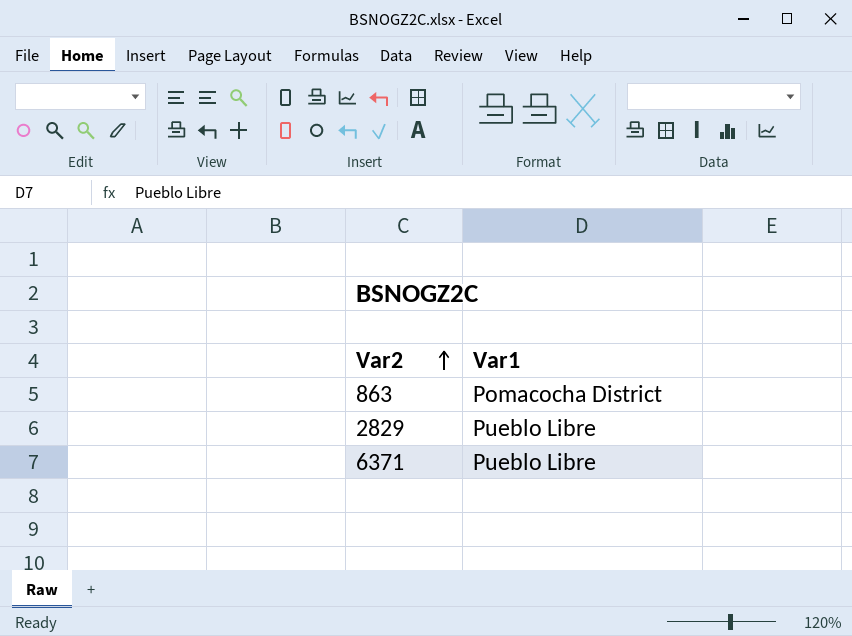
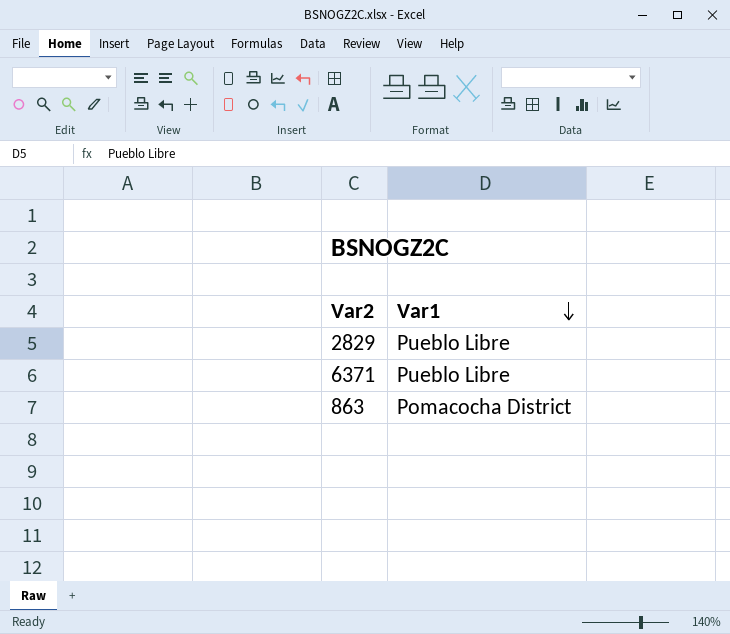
row order: Var2 ascending -> Var1 descending

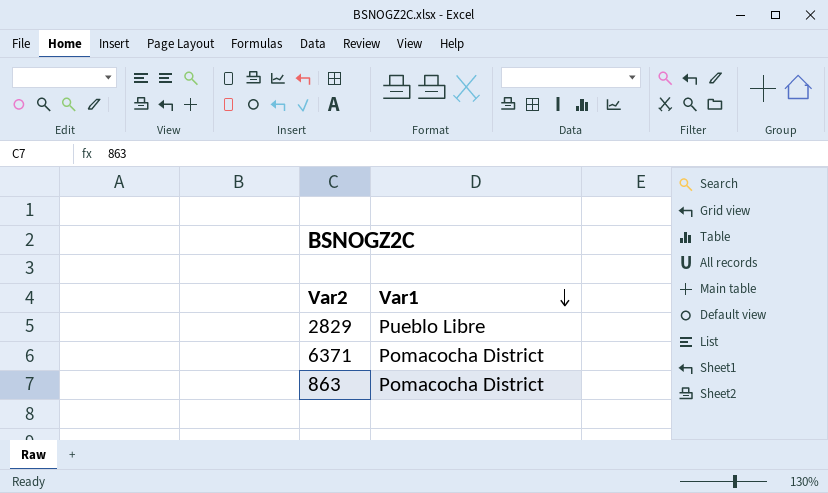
6371 | Var1: Pueblo Libre -> Pomacocha District

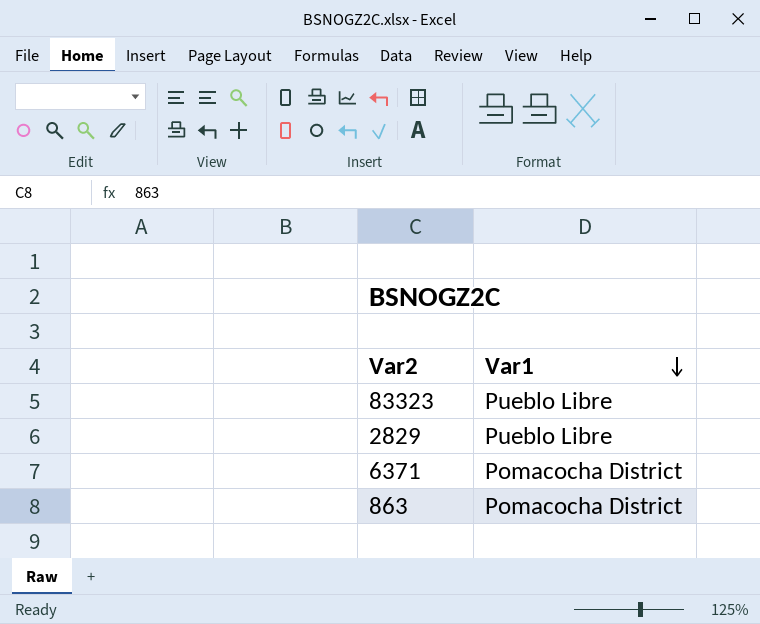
row 83323: none -> Pueblo Libre

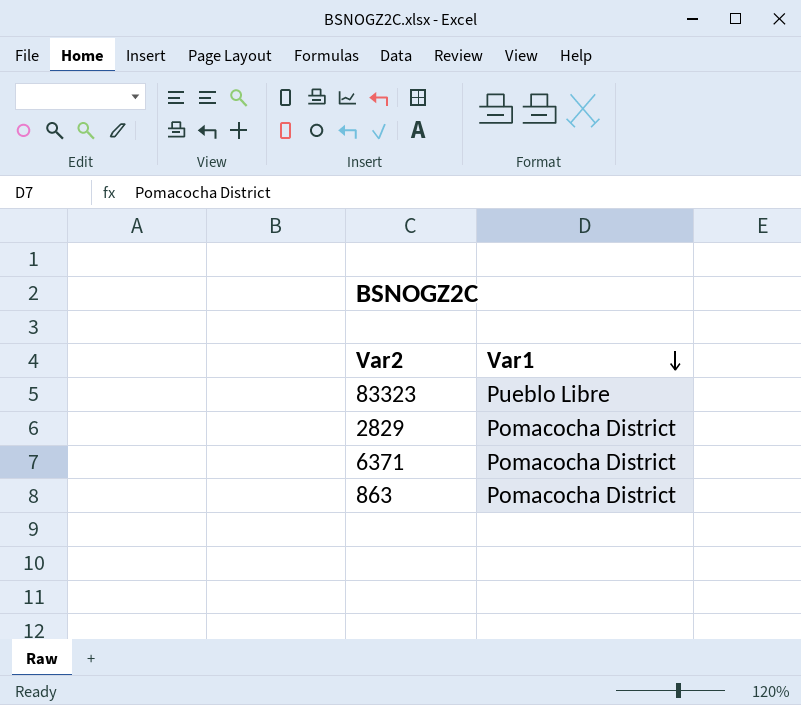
2829 | Var1: Pueblo Libre -> Pomacocha District

